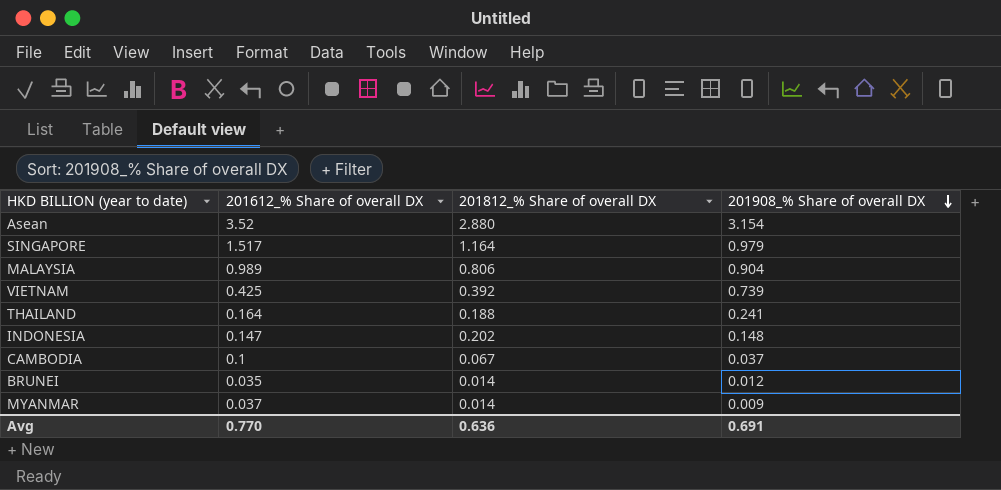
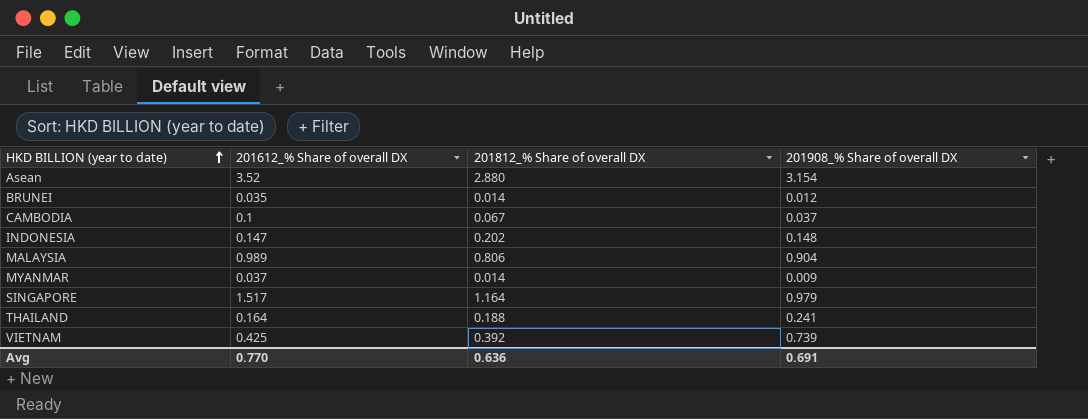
row order: 201908_% Share of overall DX descending -> HKD BILLION (year to date) ascending

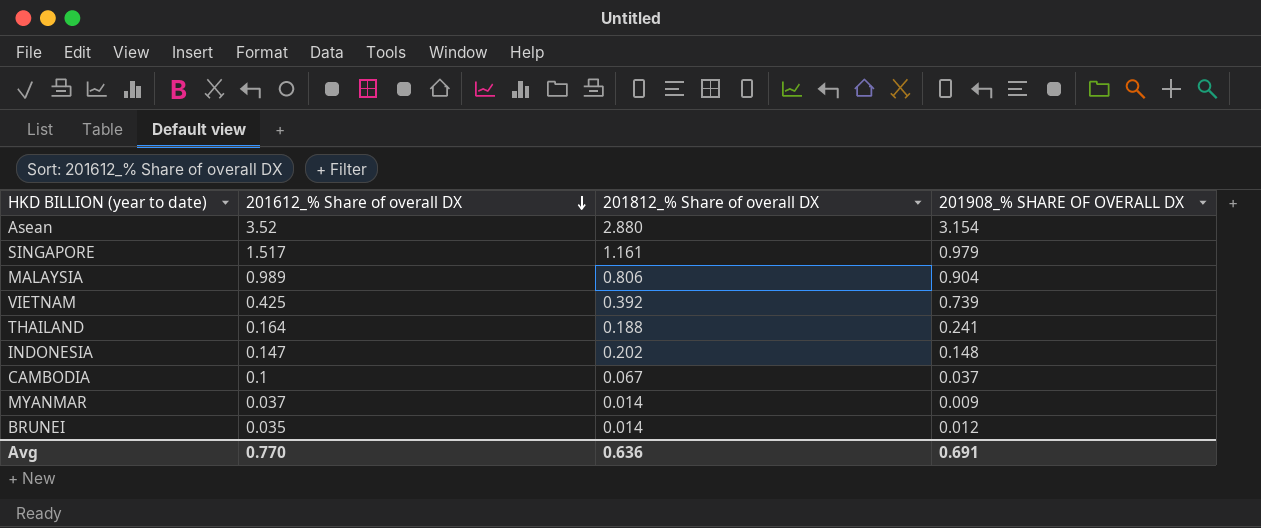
row order: HKD BILLION (year to date) ascending -> 201612_% Share of overall DX descending
column name: 201908_% Share of overall DX -> 201908_% SHARE OF OVERALL DX
SINGAPORE | 201812_% Share of overall DX: 1.164 -> 1.161

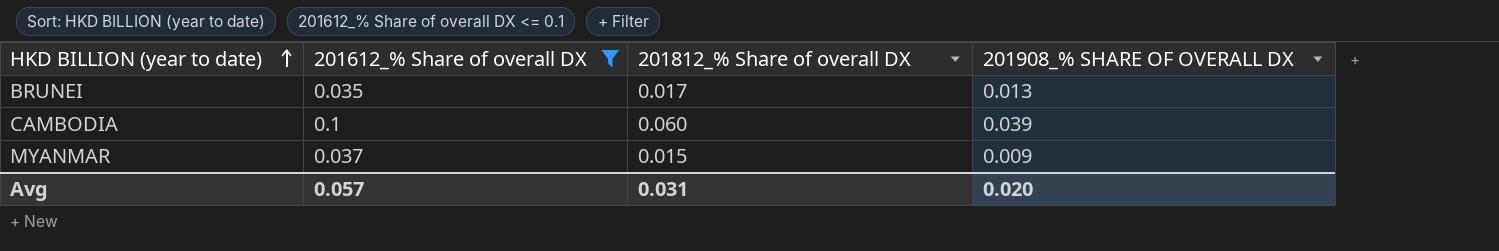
filter: none -> 201612_% Share of overall DX <= 0.1
row order: 201612_% Share of overall DX descending -> HKD BILLION (year to date) ascending
BRUNEI | 201812_% Share of overall DX: 0.014 -> 0.017
BRUNEI | 201908_% SHARE OF OVERALL DX: 0.012 -> 0.013
CAMBODIA | 201812_% Share of overall DX: 0.067 -> 0.060
CAMBODIA | 201908_% SHARE OF OVERALL DX: 0.037 -> 0.039
MYANMAR | 201812_% Share of overall DX: 0.014 -> 0.015
Avg | 201612_% Share of overall DX: 0.770 -> 0.057
Avg | 201812_% Share of overall DX: 0.636 -> 0.031
Avg | 201908_% SHARE OF OVERALL DX: 0.691 -> 0.020

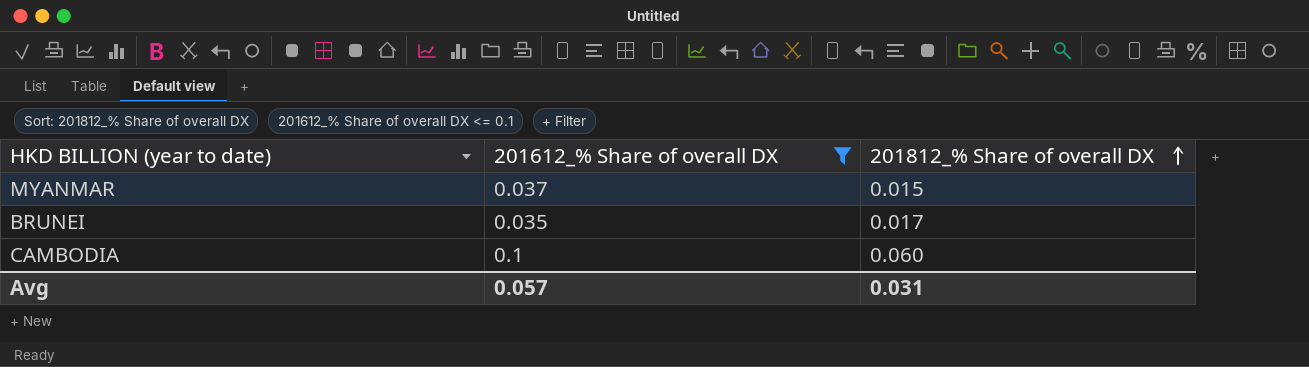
row order: HKD BILLION (year to date) ascending -> 201812_% Share of overall DX ascending
column 201908_% SHARE OF OVERALL DX | position: 4 -> none

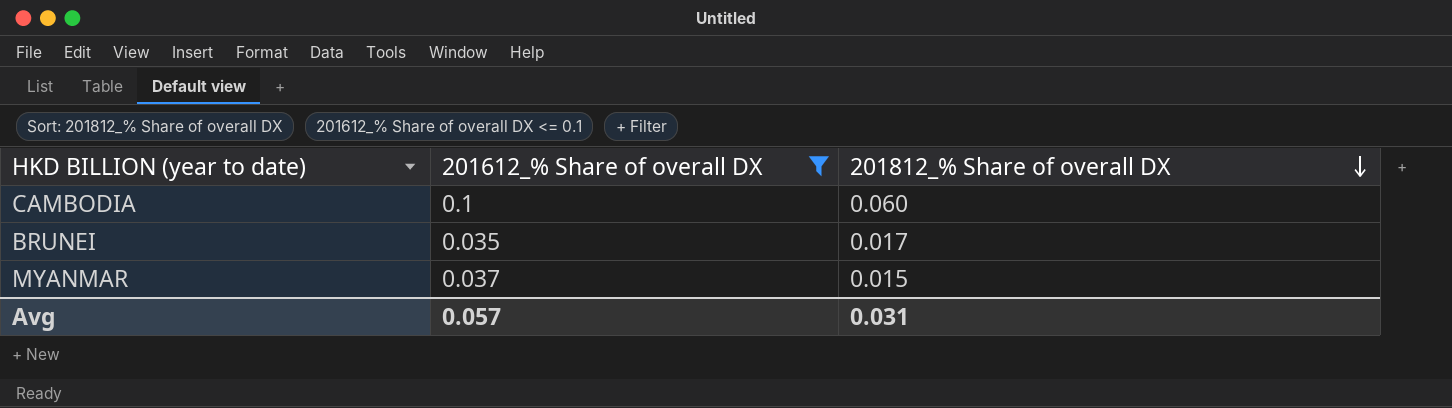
row order: 201812_% Share of overall DX ascending -> 201812_% Share of overall DX descending

